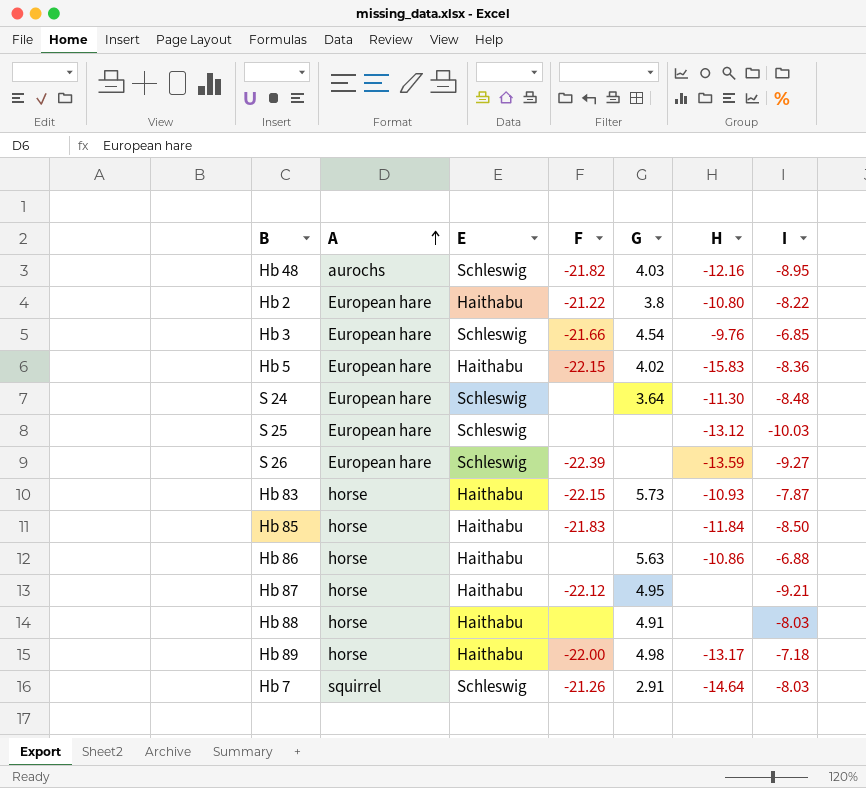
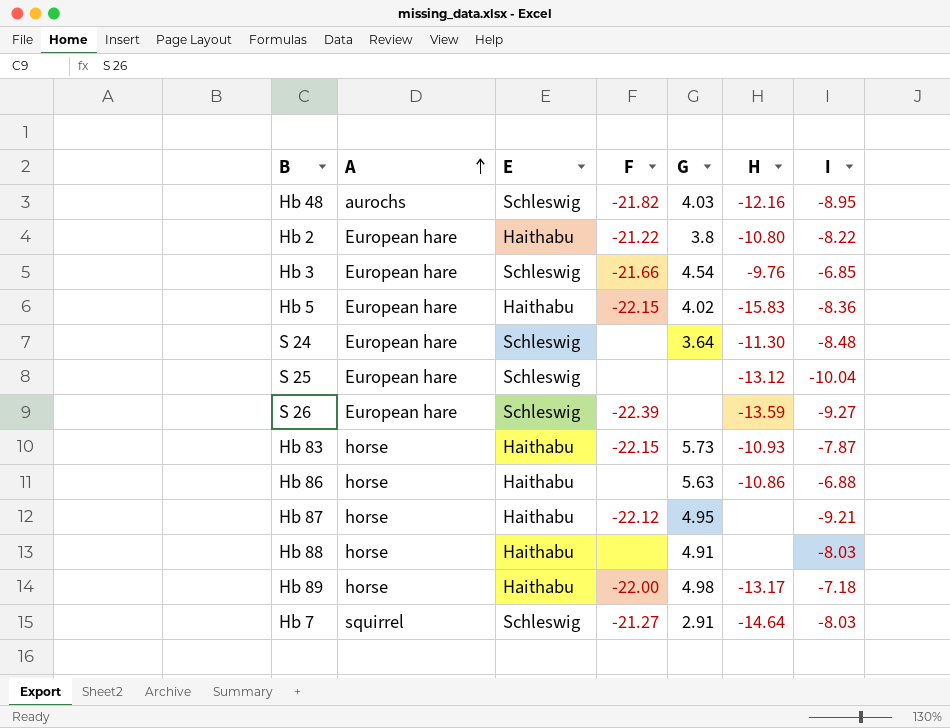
row Hb 85: horse | Haithabu | -21.83 | none | -11.84 | -8.50 -> none
S 25 | I: -10.03 -> -10.04
Hb 7 | F: -21.26 -> -21.27

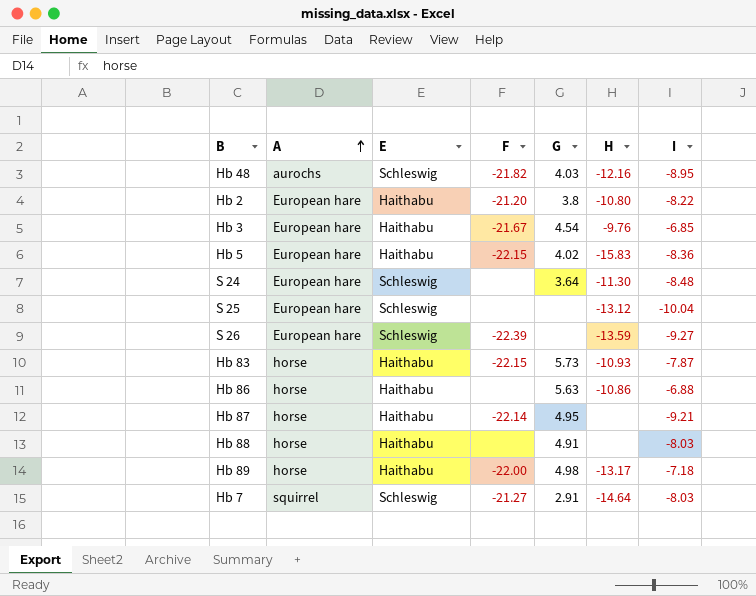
Hb 2 | F: -21.22 -> -21.20
Hb 3 | E: Schleswig -> Haithabu
Hb 3 | F: -21.66 -> -21.67
Hb 87 | F: -22.12 -> -22.14

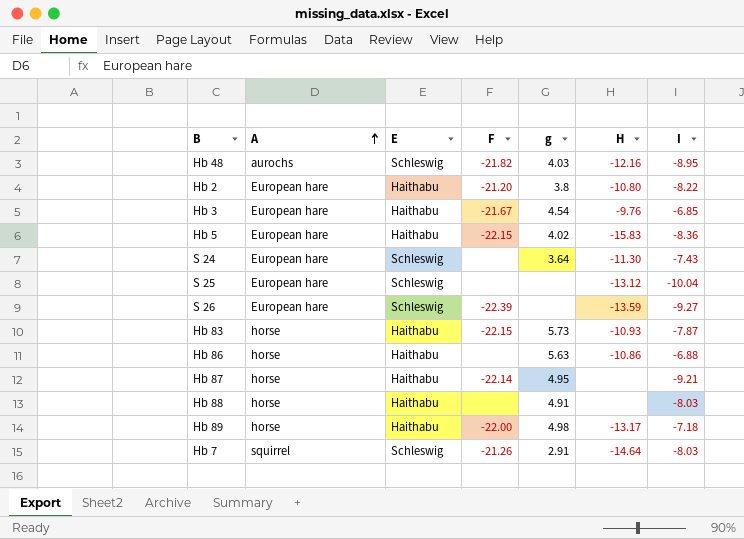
column name: G -> g
S 24 | I: -8.48 -> -7.43
Hb 7 | F: -21.27 -> -21.26

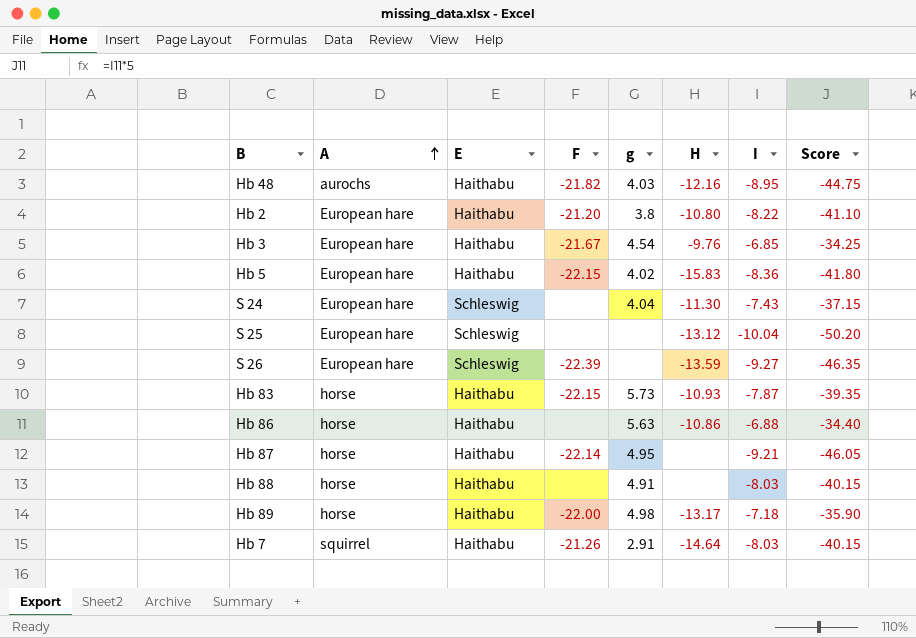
column Score | formula: none -> [I] * 5
Hb 48 | E: Schleswig -> Haithabu
S 24 | g: 3.64 -> 4.04
Hb 7 | E: Schleswig -> Haithabu

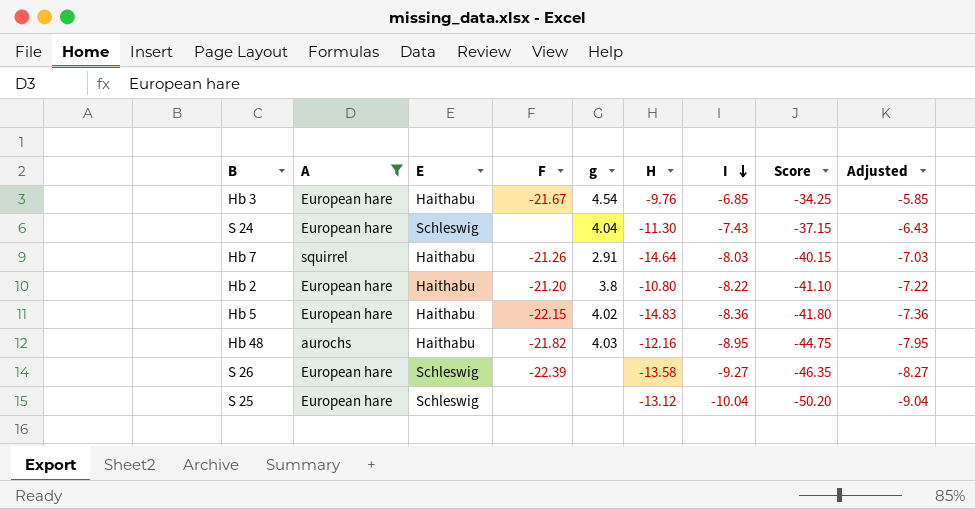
filter: none -> A != horse
row order: A ascending -> I descending
column Adjusted | formula: none -> [I] + 1
Hb 5 | H: -15.83 -> -14.83
S 26 | H: -13.59 -> -13.58

